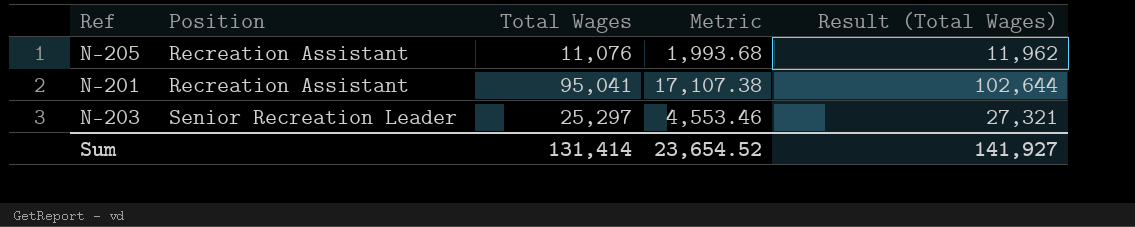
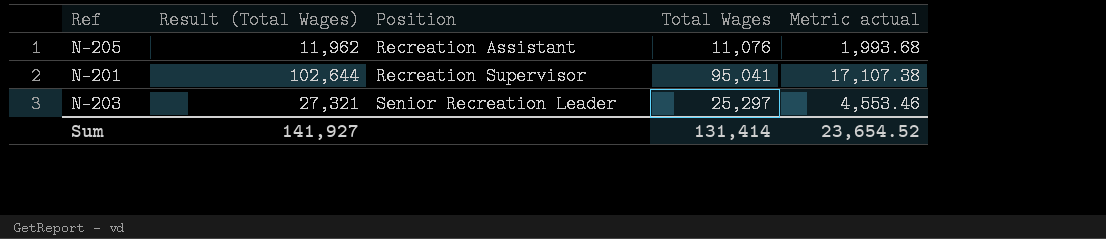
column Result (Total Wages) | position: 5 -> 2
column name: Metric -> Metric actual
N-201 | Position: Recreation Assistant -> Recreation Supervisor

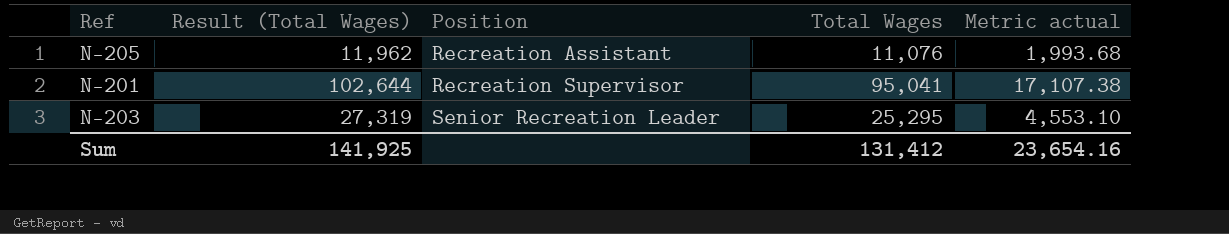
N-203 | Result (Total Wages): 27,321 -> 27,319
N-203 | Total Wages: 25,297 -> 25,295
N-203 | Metric actual: 4,553.46 -> 4,553.10
Sum | Result (Total Wages): 141,927 -> 141,925
Sum | Total Wages: 131,414 -> 131,412
Sum | Metric actual: 23,654.52 -> 23,654.16

